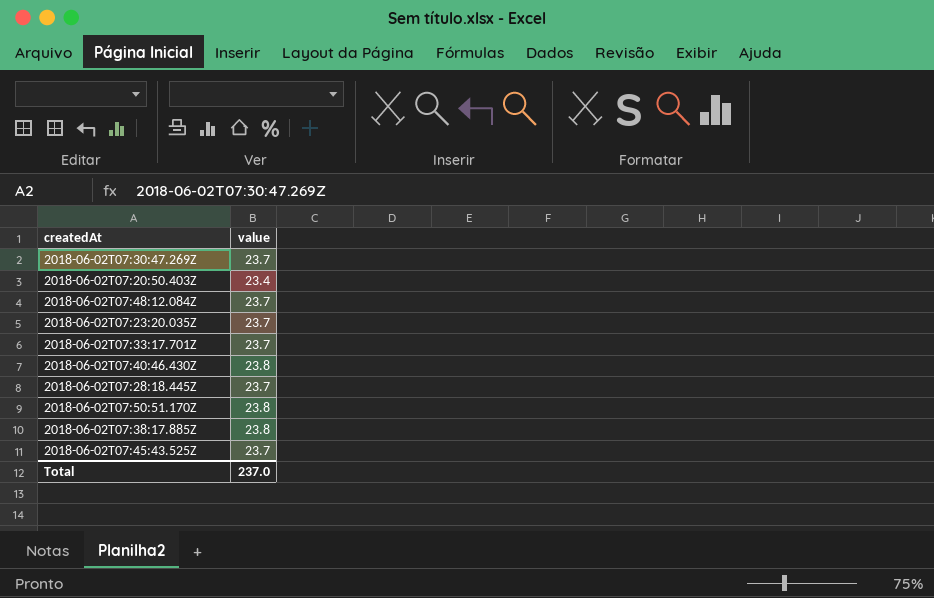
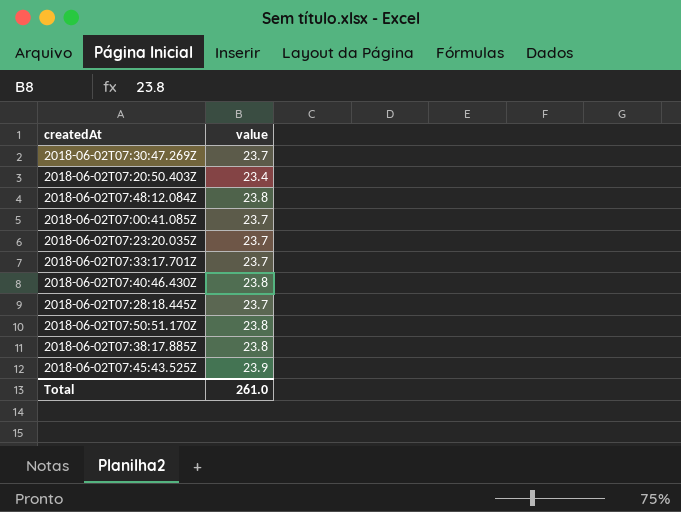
2018-06-02T07:48:12.084Z | value: 23.7 -> 23.8
row 2018-06-02T07:00:41.085Z: none -> 23.7
2018-06-02T07:45:43.525Z | value: 23.7 -> 23.9
Total | value: 237.0 -> 261.0

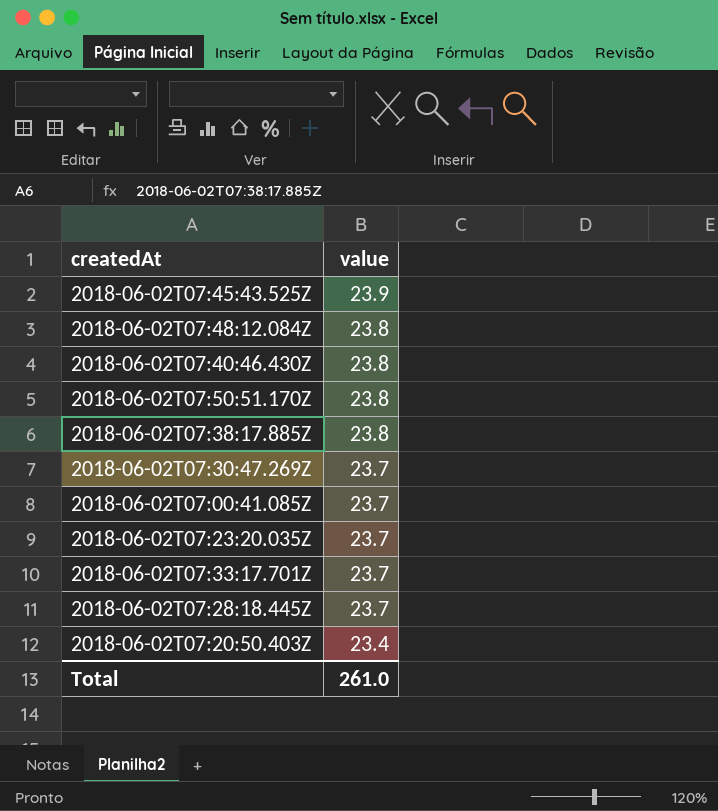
row order: none -> value descending

